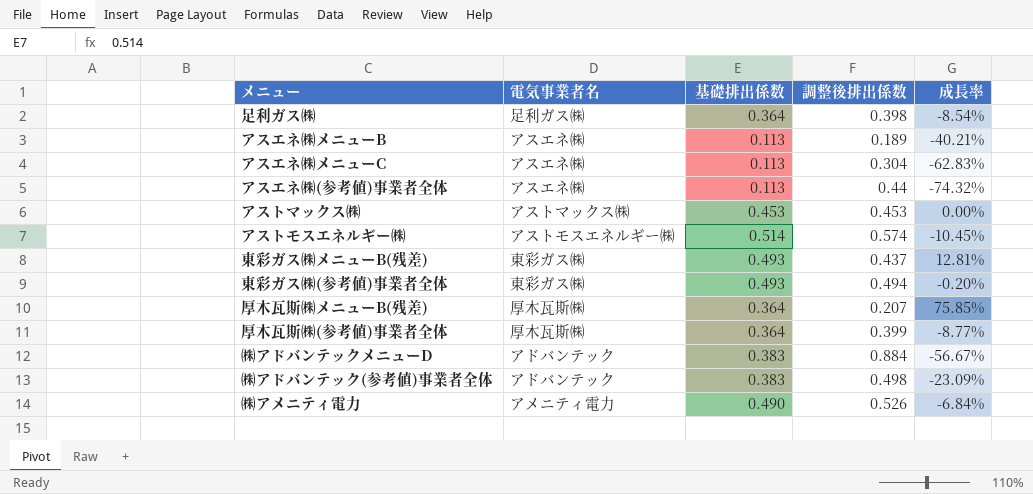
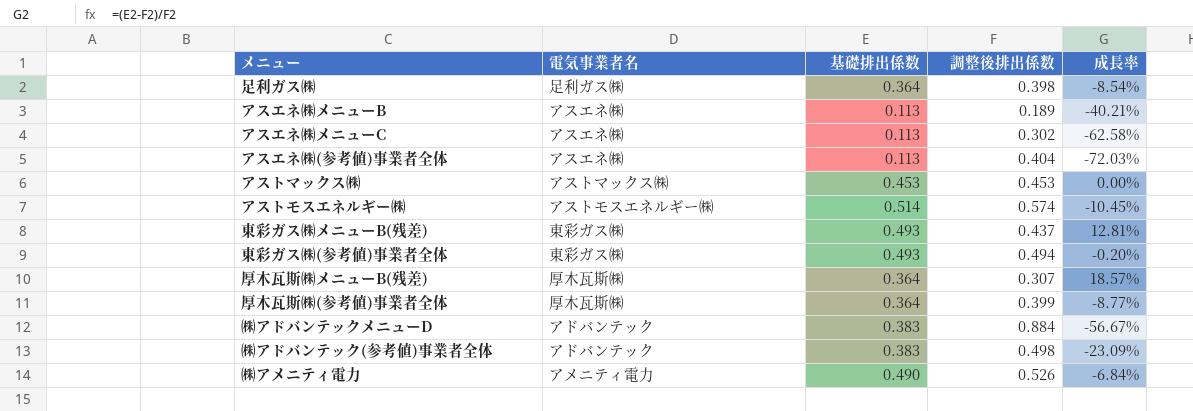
アスエネ㈱メニューC | 調整後排出係数: 0.304 -> 0.302
アスエネ㈱メニューC | 成長率: -62.83% -> -62.58%
アスエネ㈱(参考値)事業者全体 | 調整後排出係数: 0.44 -> 0.404
アスエネ㈱(参考値)事業者全体 | 成長率: -74.32% -> -72.03%
厚木瓦斯㈱メニューB(残差) | 調整後排出係数: 0.207 -> 0.307
厚木瓦斯㈱メニューB(残差) | 成長率: 75.85% -> 18.57%

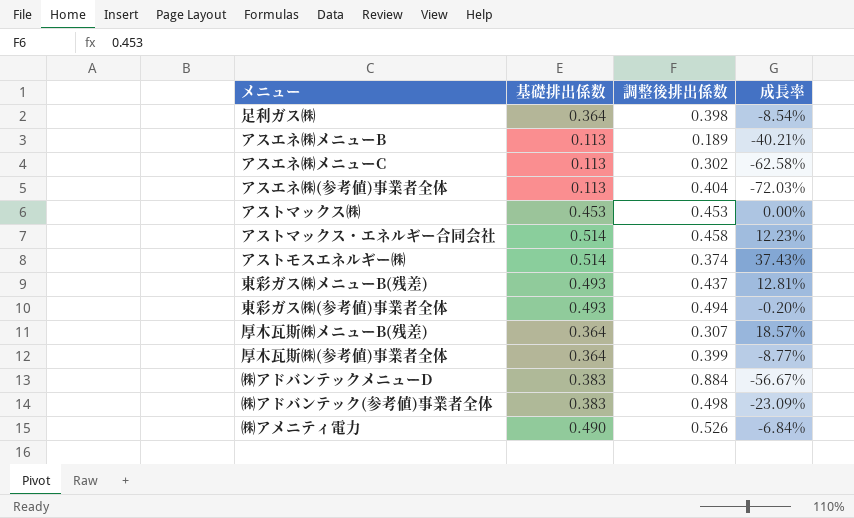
column 電気事業者名 | position: 2 -> none
row アストマックス・エネルギー合同会社: none -> 0.514 | 0.458 | 12.23%
アストモスエネルギー㈱ | 調整後排出係数: 0.574 -> 0.374
アストモスエネルギー㈱ | 成長率: -10.45% -> 37.43%

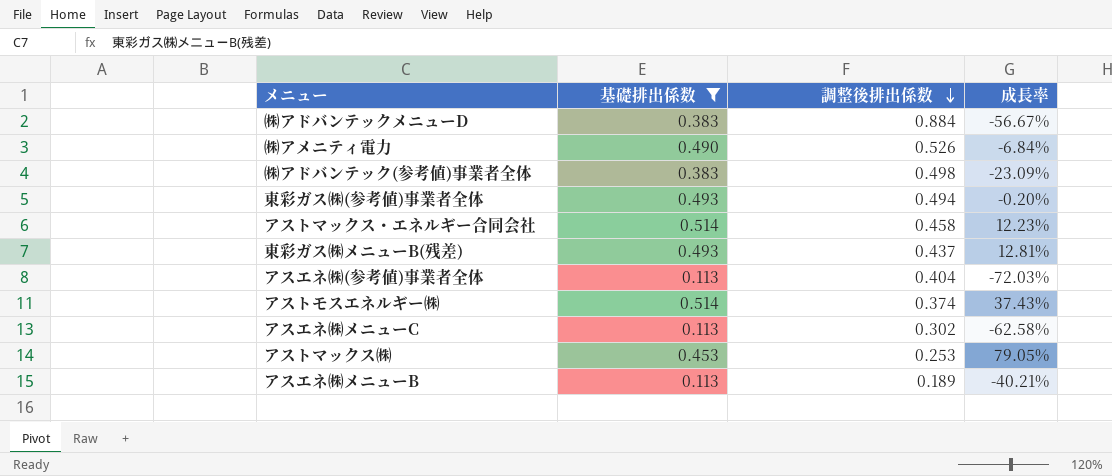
filter: none -> 基礎排出係数 != 0.364
row order: none -> 調整後排出係数 descending
アストマックス㈱ | 調整後排出係数: 0.453 -> 0.253
アストマックス㈱ | 成長率: 0.00% -> 79.05%

